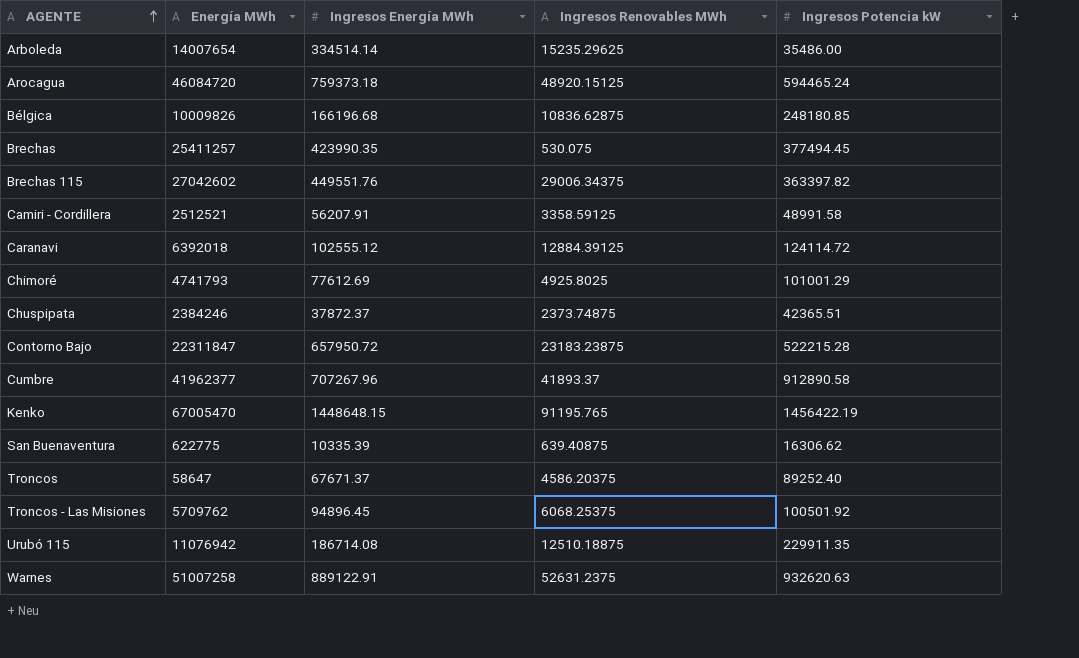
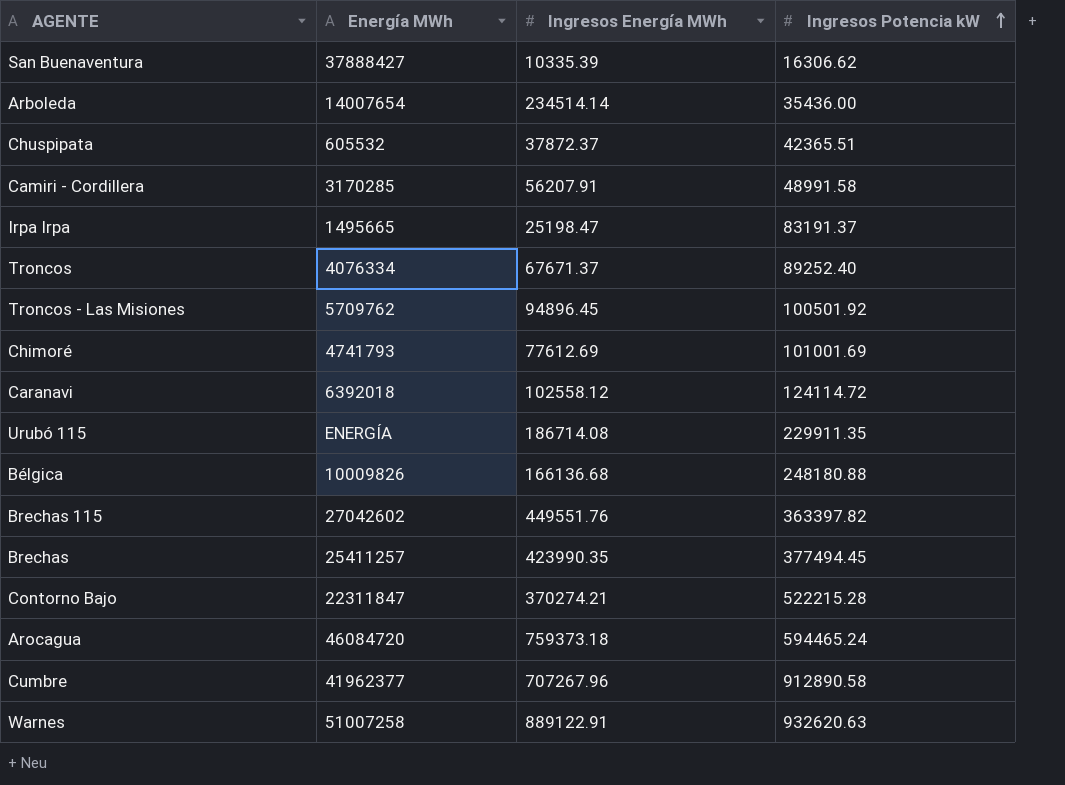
row order: AGENTE ascending -> Ingresos Potencia kW ascending
column Ingresos Renovables MWh | position: 4 -> none
row Kenko: 67005470 | 1448648.15 | 91195.765 | 1456422.19 -> none
San Buenaventura | Energía MWh: 622775 -> 37888427
Arboleda | Ingresos Energía MWh: 334514.14 -> 234514.14
Arboleda | Ingresos Potencia kW: 35486.00 -> 35436.00
Chuspipata | Energía MWh: 2384246 -> 605532
Camiri - Cordillera | Energía MWh: 2512521 -> 3170285
row Irpa Irpa: none -> 1495665 | 25198.47 | 83191.37
Troncos | Energía MWh: 58647 -> 4076334
Chimoré | Ingresos Potencia kW: 101001.29 -> 101001.69
Caranavi | Ingresos Energía MWh: 102555.12 -> 102558.12
Urubó 115 | Energía MWh: 11076942 -> ENERGÍA
Bélgica | Ingresos Energía MWh: 166196.68 -> 166136.68
Bélgica | Ingresos Potencia kW: 248180.85 -> 248180.88
Contorno Bajo | Ingresos Energía MWh: 657950.72 -> 370274.21

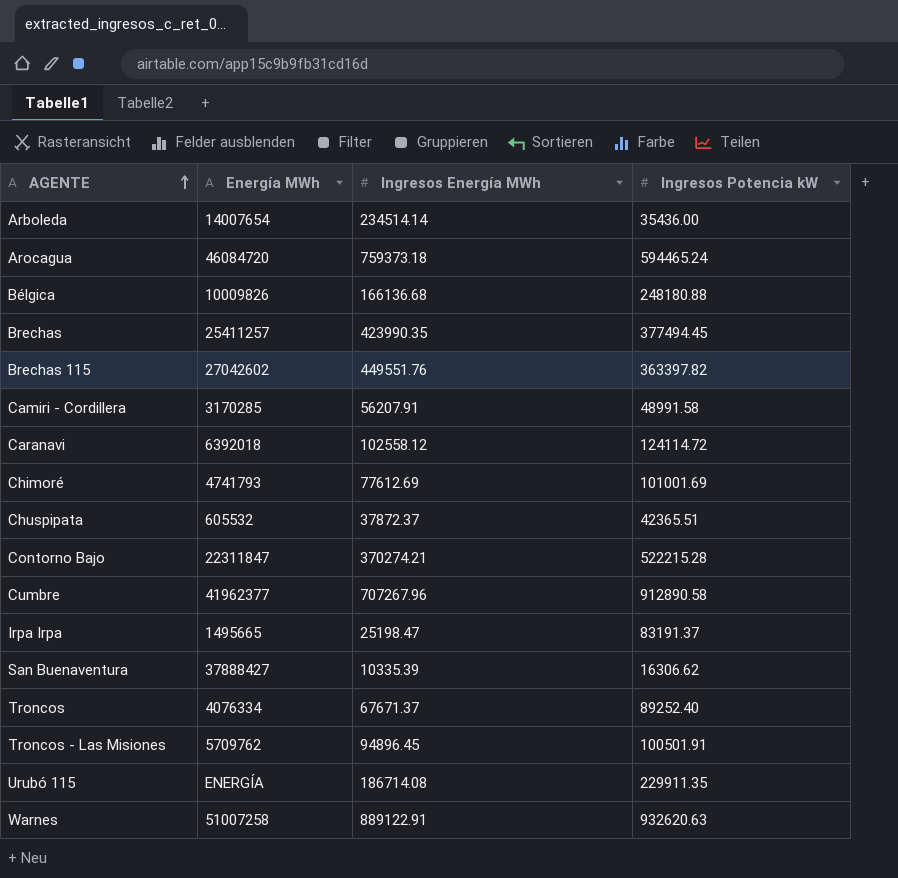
row order: Ingresos Potencia kW ascending -> AGENTE ascending
Troncos - Las Misiones | Ingresos Potencia kW: 100501.92 -> 100501.91

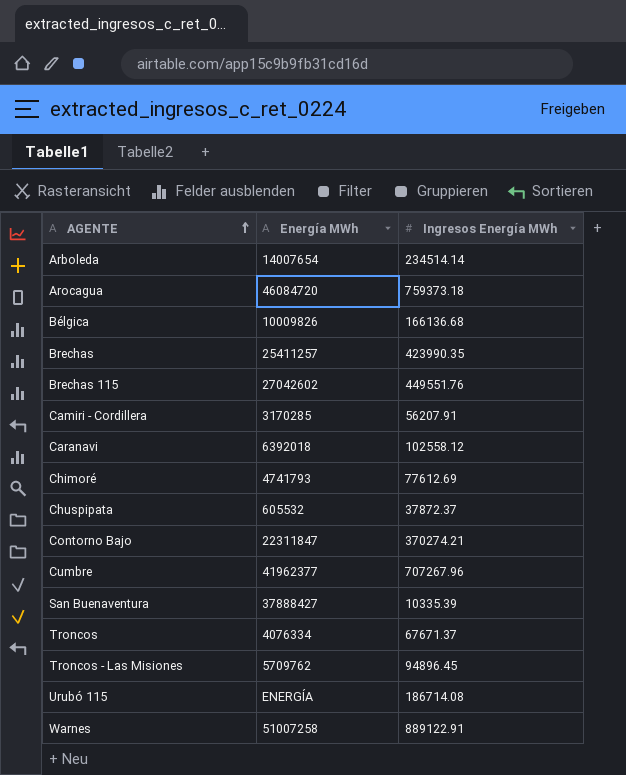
column Ingresos Potencia kW | position: 4 -> none
row Irpa Irpa: 1495665 | 25198.47 | 83191.37 -> none

